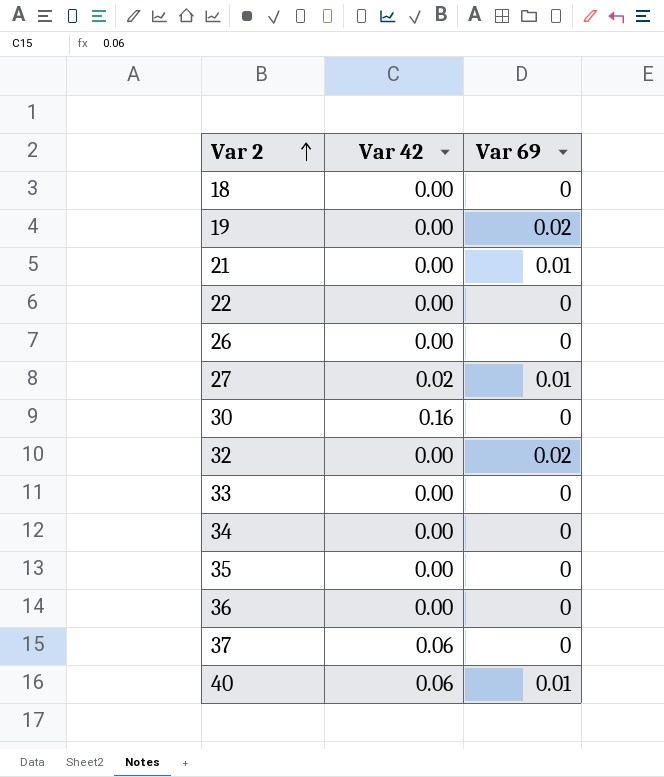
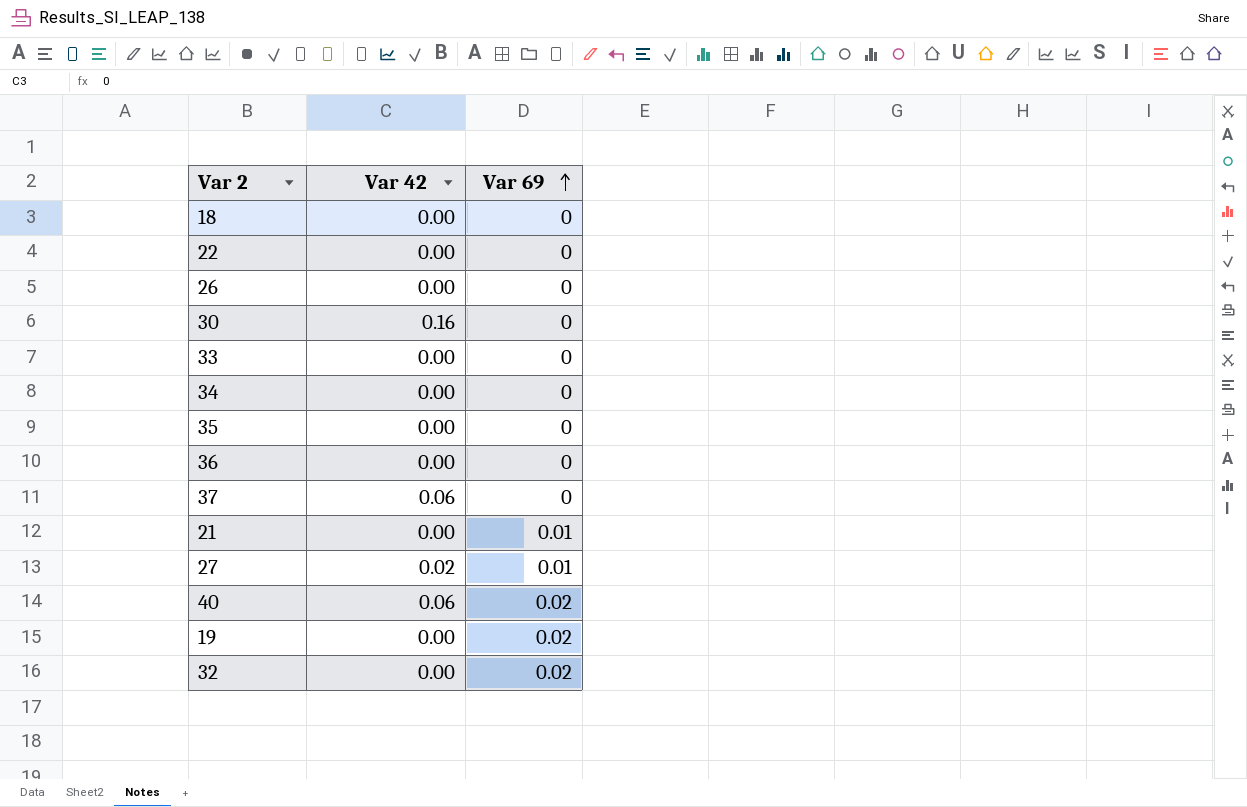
row order: Var 2 ascending -> Var 69 ascending
40 | Var 69: 0.01 -> 0.02

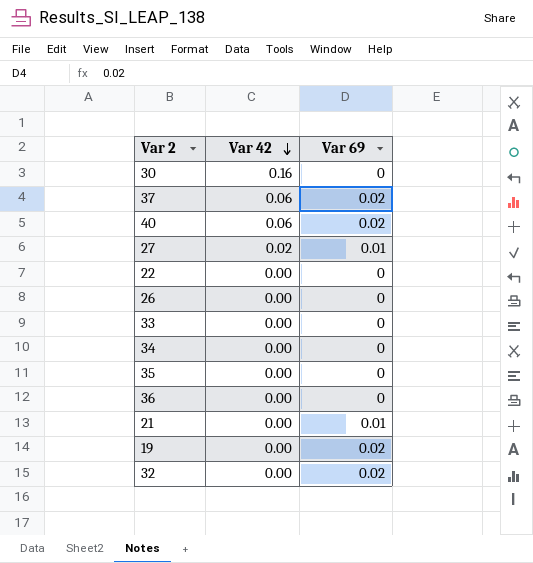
row order: Var 69 ascending -> Var 42 descending
row 18: 0.00 | 0 -> none
37 | Var 69: 0 -> 0.02

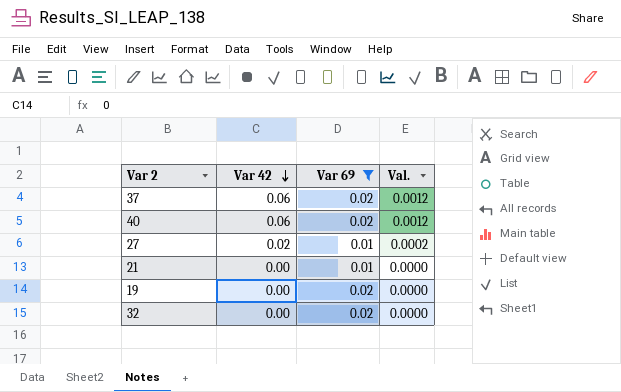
filter: none -> Var 69 != 0
column Val. | formula: none -> [Var 42] * [Var 69]

